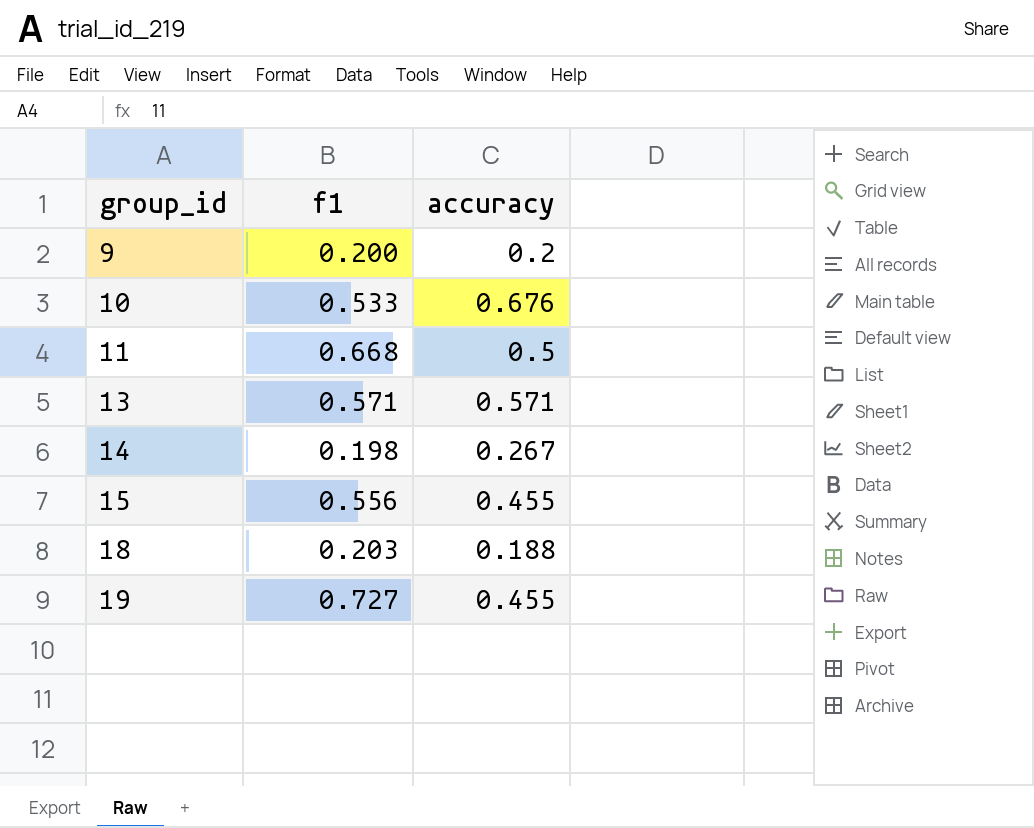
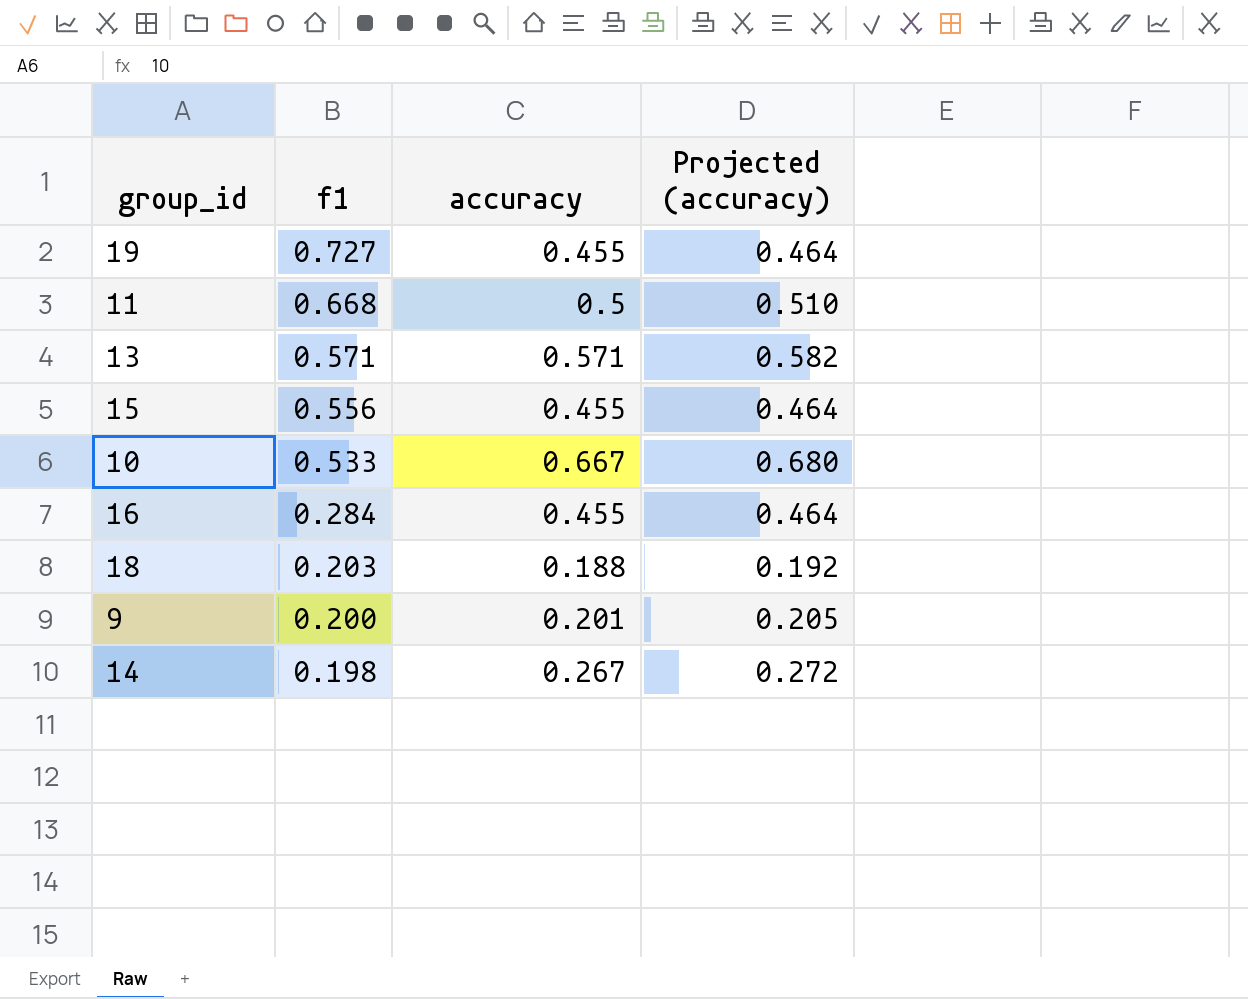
row order: group_id ascending -> f1 descending
column Projected (accuracy) | formula: none -> [accuracy] * 1.02
10 | accuracy: 0.676 -> 0.667
row 16: none -> 0.284 | 0.455 | 0.464
9 | accuracy: 0.2 -> 0.201

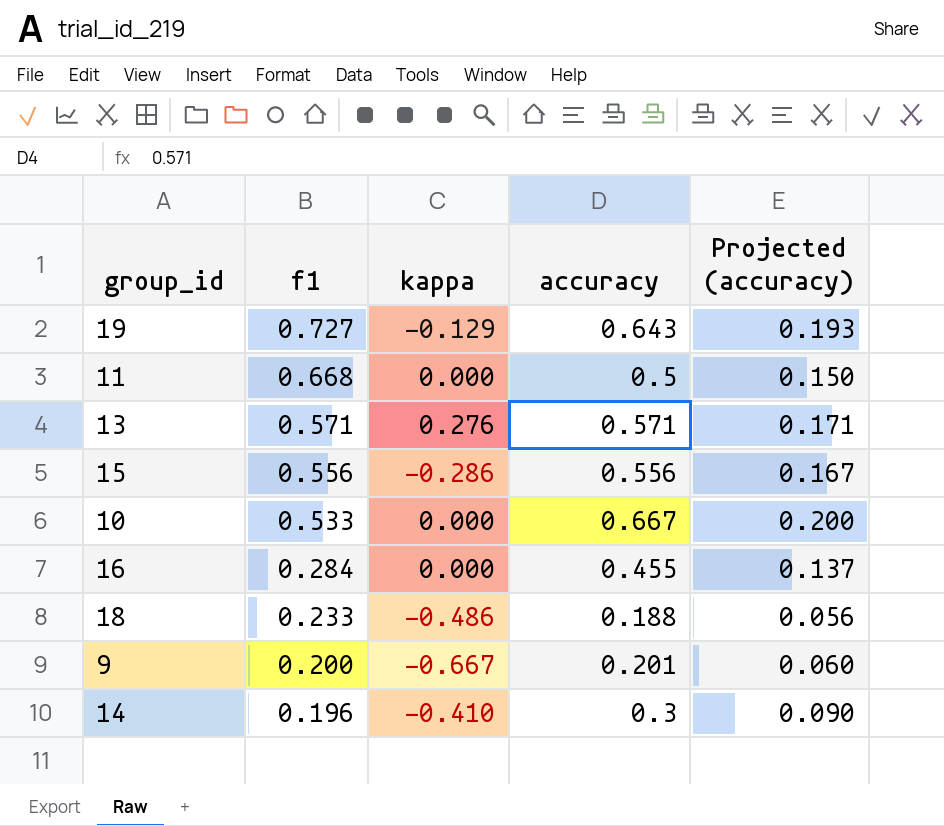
column kappa | position: none -> 3
column Projected (accuracy) | formula: [accuracy] * 1.02 -> [accuracy] * 0.3
19 | accuracy: 0.455 -> 0.643
15 | accuracy: 0.455 -> 0.556
18 | f1: 0.203 -> 0.233
14 | f1: 0.198 -> 0.196
14 | accuracy: 0.267 -> 0.3

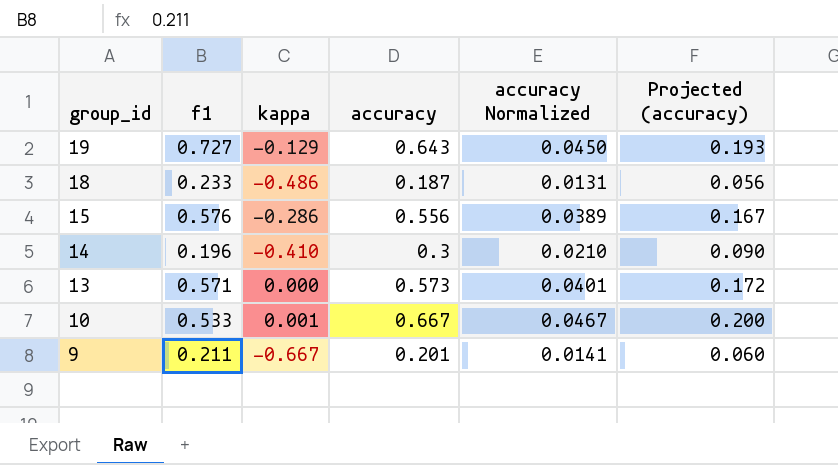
row order: f1 descending -> group_id descending
column accuracy Normalized | formula: none -> [accuracy] * 0.07
row 11: 0.668 | 0.000 | 0.5 | 0.150 -> none
row 16: 0.284 | 0.000 | 0.455 | 0.137 -> none
18 | accuracy: 0.188 -> 0.187
15 | f1: 0.556 -> 0.576
13 | kappa: 0.276 -> 0.000
13 | accuracy: 0.571 -> 0.573
13 | Projected (accuracy): 0.171 -> 0.172
10 | kappa: 0.000 -> 0.001
9 | f1: 0.200 -> 0.211

